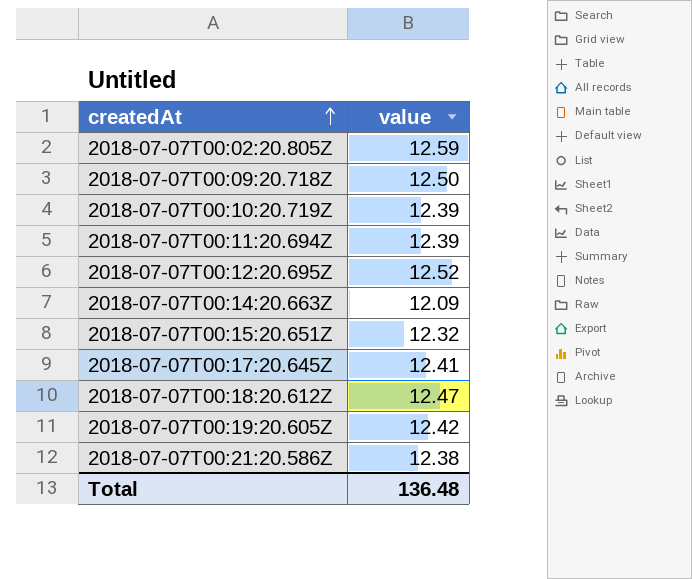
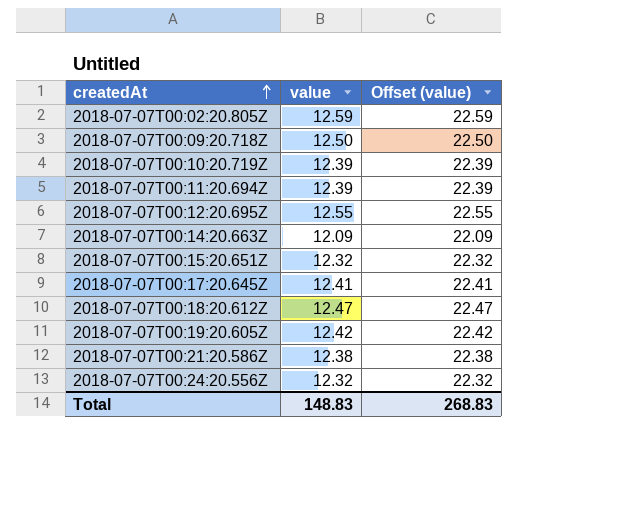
column Offset (value) | formula: none -> [value] + 10
2018-07-07T00:12:20.695Z | value: 12.52 -> 12.55
row 2018-07-07T00:24:20.556Z: none -> 12.32 | 22.32
Total | value: 136.48 -> 148.83

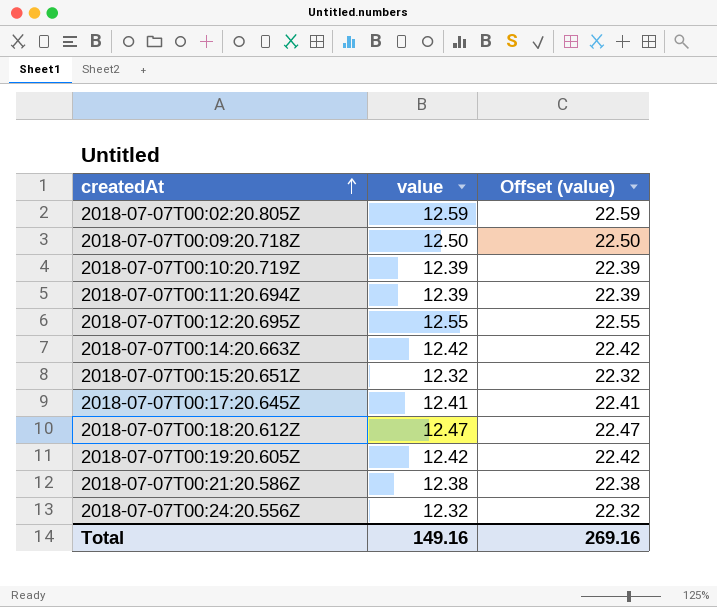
2018-07-07T00:14:20.663Z | value: 12.09 -> 12.42
2018-07-07T00:14:20.663Z | Offset (value): 22.09 -> 22.42
Total | value: 148.83 -> 149.16
Total | Offset (value): 268.83 -> 269.16

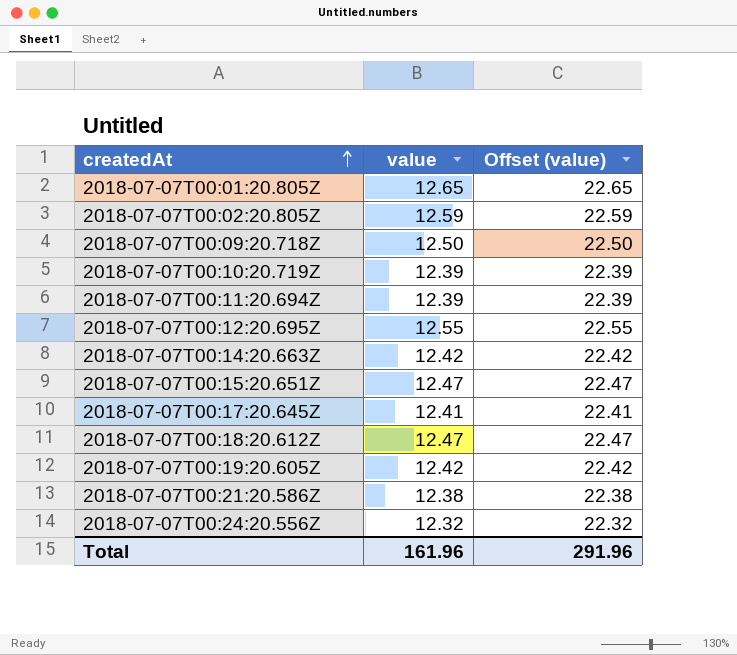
row 2018-07-07T00:01:20.805Z: none -> 12.65 | 22.65
2018-07-07T00:15:20.651Z | value: 12.32 -> 12.47
2018-07-07T00:15:20.651Z | Offset (value): 22.32 -> 22.47
Total | value: 149.16 -> 161.96
Total | Offset (value): 269.16 -> 291.96

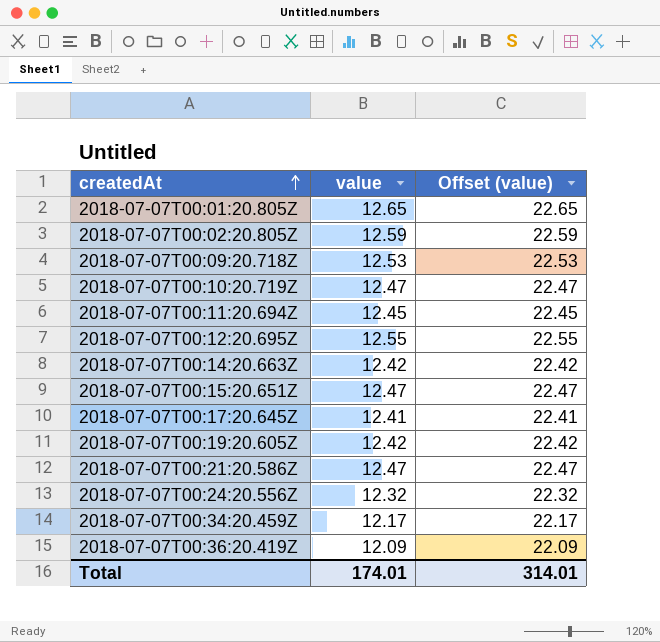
row 2018-07-07T00:18:20.612Z: 12.47 | 22.47 -> none
2018-07-07T00:09:20.718Z | value: 12.50 -> 12.53
2018-07-07T00:09:20.718Z | Offset (value): 22.50 -> 22.53
2018-07-07T00:10:20.719Z | value: 12.39 -> 12.47
2018-07-07T00:10:20.719Z | Offset (value): 22.39 -> 22.47
2018-07-07T00:11:20.694Z | value: 12.39 -> 12.45
2018-07-07T00:11:20.694Z | Offset (value): 22.39 -> 22.45
2018-07-07T00:21:20.586Z | value: 12.38 -> 12.47
2018-07-07T00:21:20.586Z | Offset (value): 22.38 -> 22.47
row 2018-07-07T00:34:20.459Z: none -> 12.17 | 22.17
row 2018-07-07T00:36:20.419Z: none -> 12.09 | 22.09
Total | value: 161.96 -> 174.01
Total | Offset (value): 291.96 -> 314.01

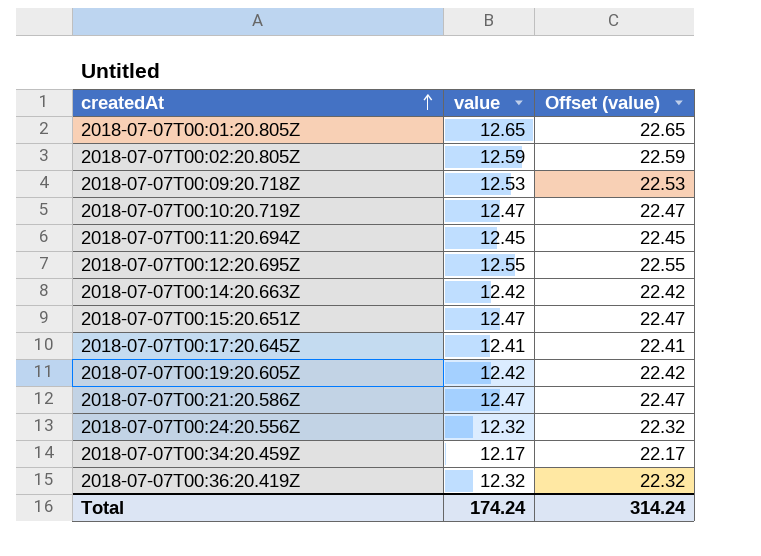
2018-07-07T00:36:20.419Z | value: 12.09 -> 12.32
2018-07-07T00:36:20.419Z | Offset (value): 22.09 -> 22.32
Total | value: 174.01 -> 174.24
Total | Offset (value): 314.01 -> 314.24

